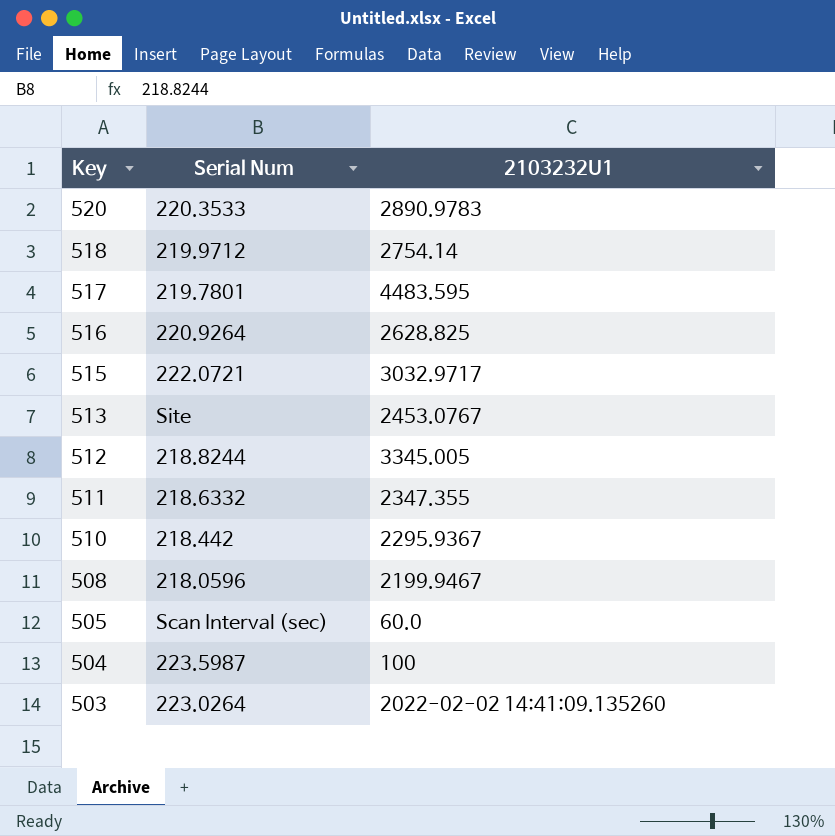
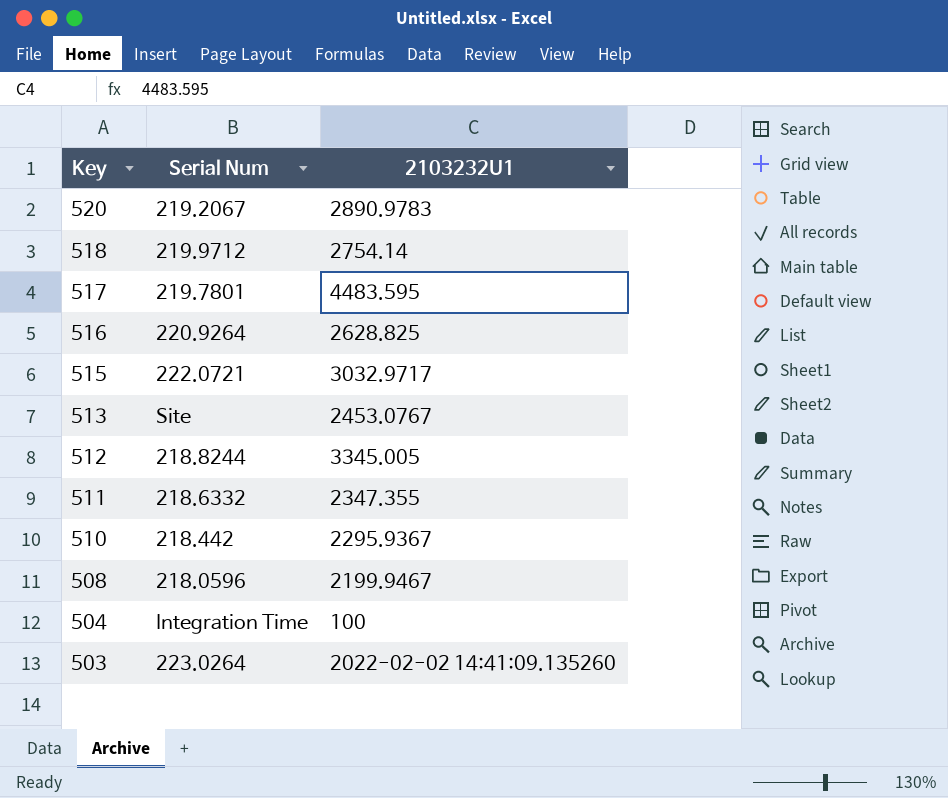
row 505: Scan Interval (sec) | 60.0 -> none
520 | Serial Num: 220.3533 -> 219.2067
504 | Serial Num: 223.5987 -> Integration Time

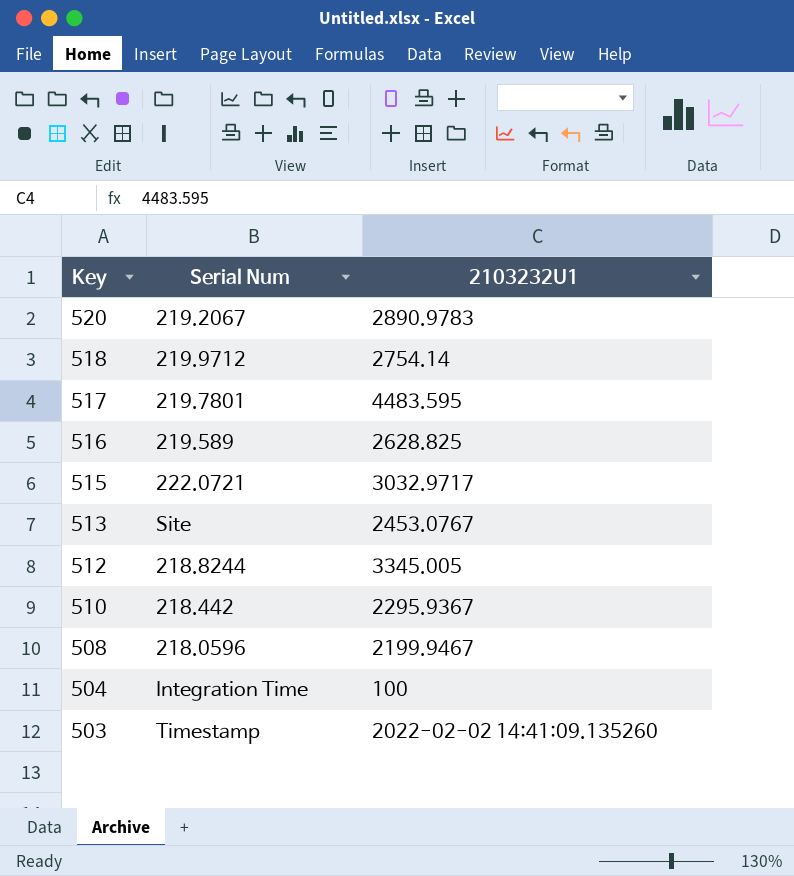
row 511: 218.6332 | 2347.355 -> none
516 | Serial Num: 220.9264 -> 219.589
503 | Serial Num: 223.0264 -> Timestamp

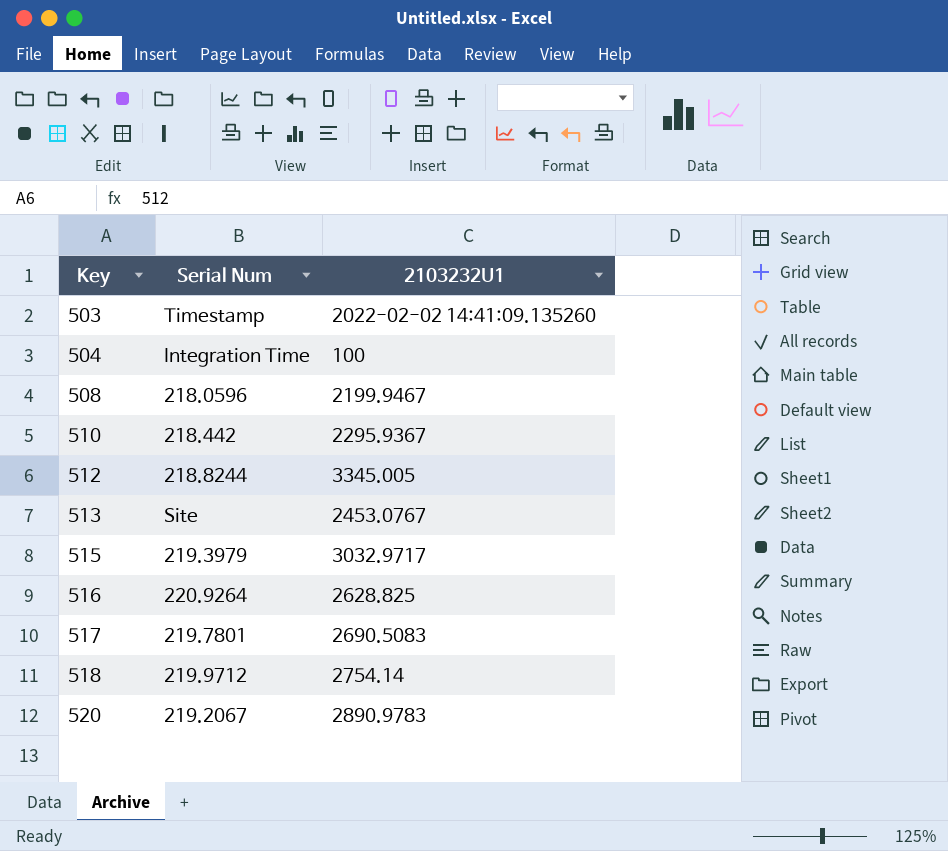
row order: Key descending -> Key ascending
515 | Serial Num: 222.0721 -> 219.3979
516 | Serial Num: 219.589 -> 220.9264
517 | 2103232U1: 4483.595 -> 2690.5083

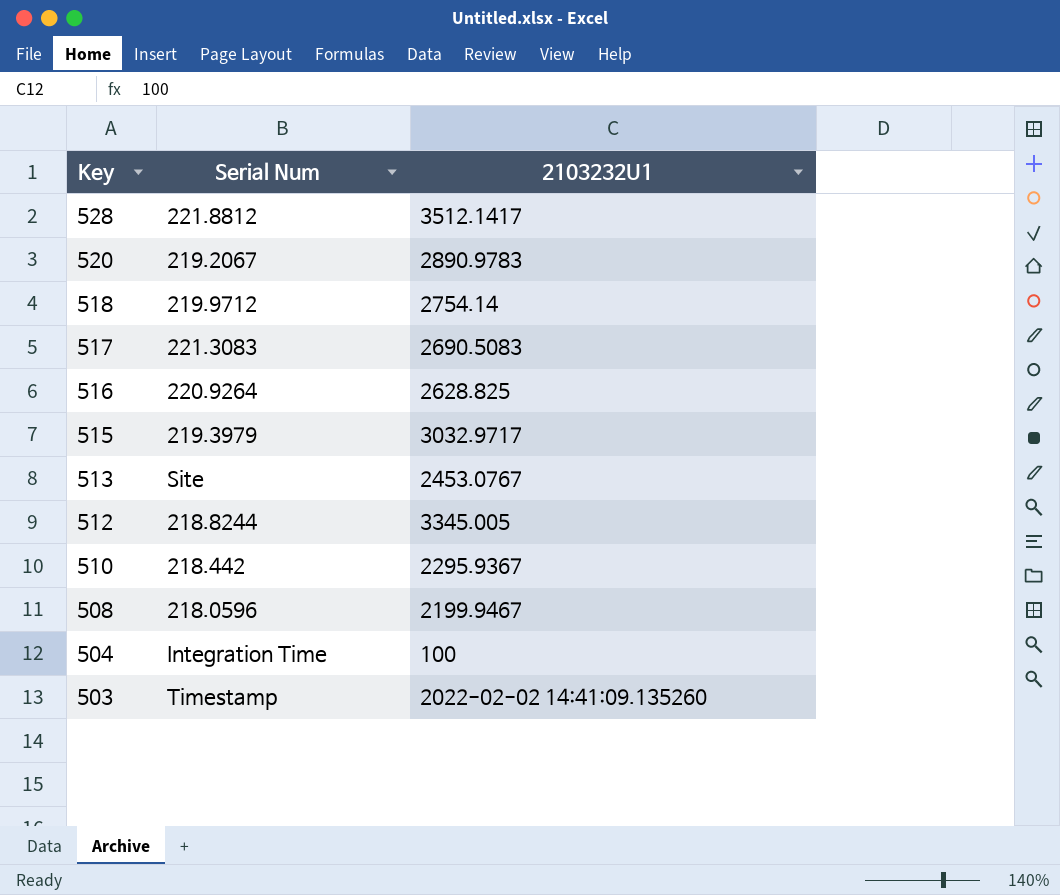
row order: Key ascending -> Key descending
row 528: none -> 221.8812 | 3512.1417
517 | Serial Num: 219.7801 -> 221.3083

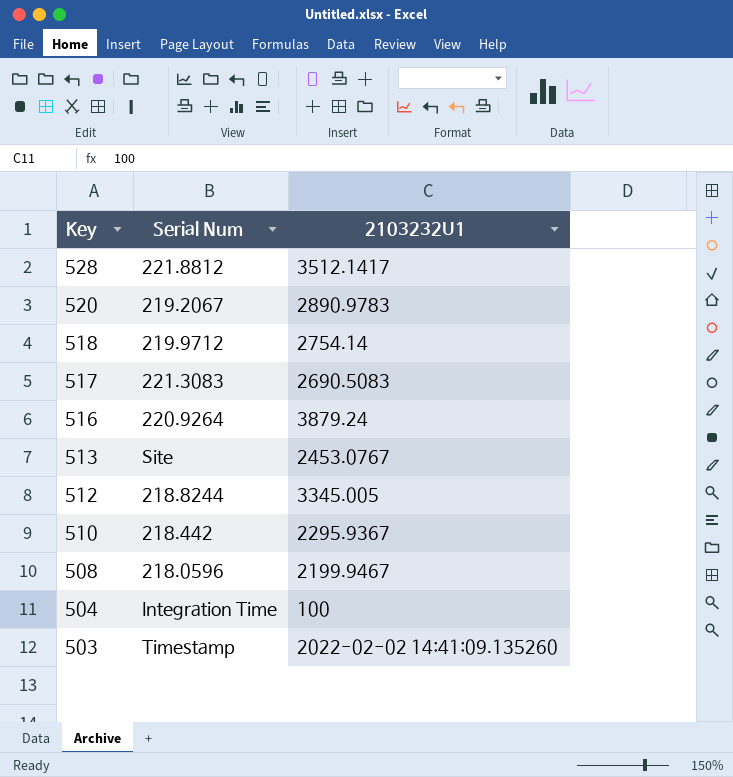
row 515: 219.3979 | 3032.9717 -> none
516 | 2103232U1: 2628.825 -> 3879.24

